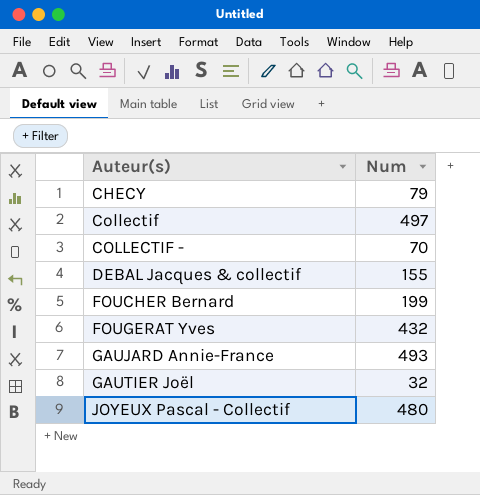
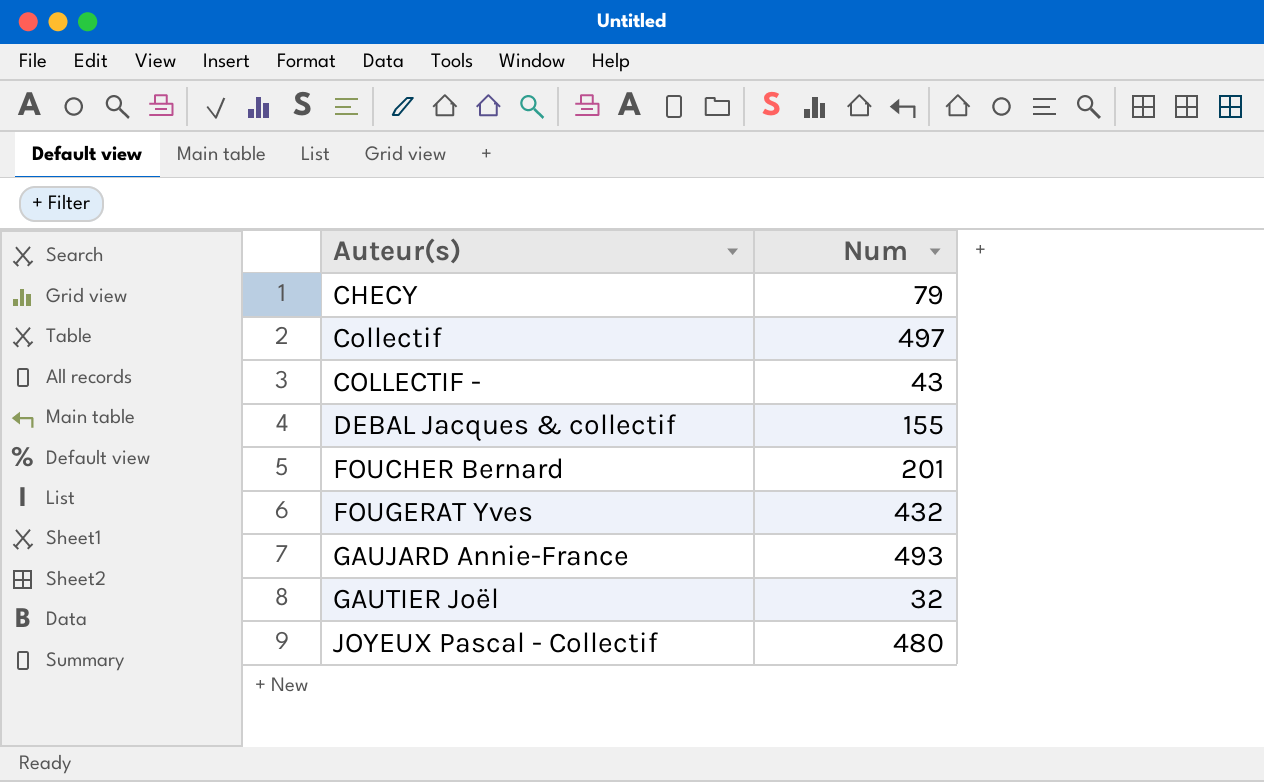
COLLECTIF - | Num: 70 -> 43
FOUCHER Bernard | Num: 199 -> 201

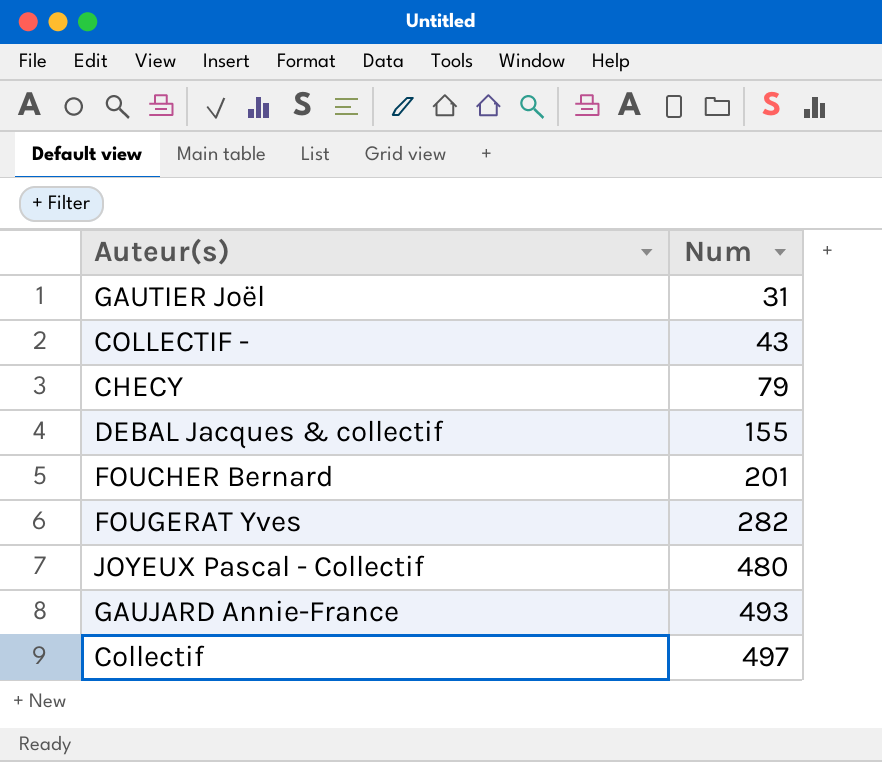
row order: Auteur(s) ascending -> Num ascending
GAUTIER Joël | Num: 32 -> 31
FOUGERAT Yves | Num: 432 -> 282

